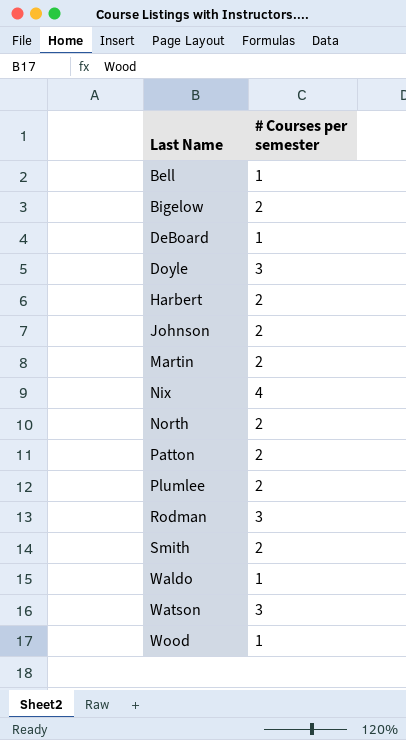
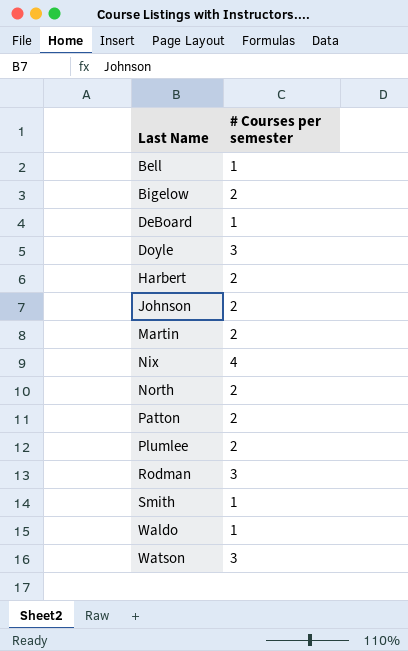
row Wood: 1 -> none
Smith | # Courses per semester: 2 -> 1

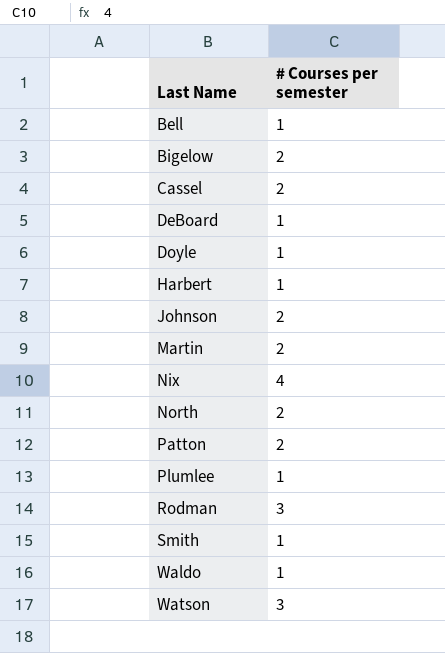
row Cassel: none -> 2
Doyle | # Courses per semester: 3 -> 1
Harbert | # Courses per semester: 2 -> 1
Plumlee | # Courses per semester: 2 -> 1

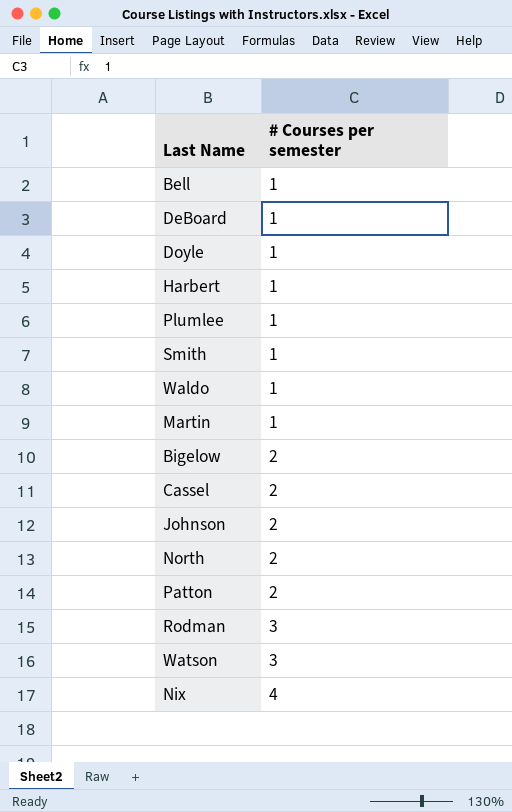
row order: Last Name ascending -> # Courses per semester ascending
Martin | # Courses per semester: 2 -> 1

